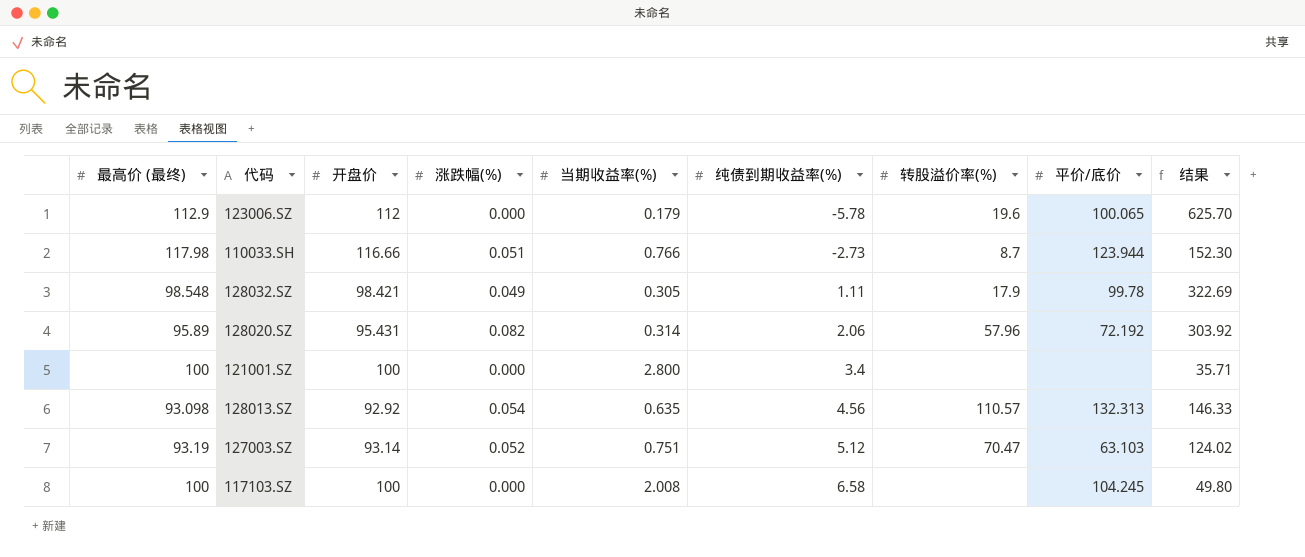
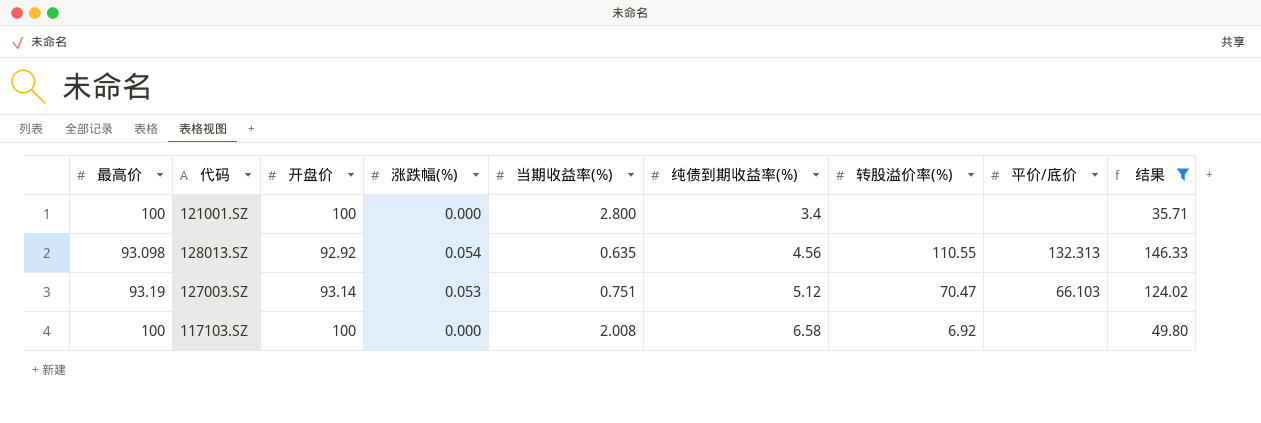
filter: none -> 结果 <= 146.33
column name: 最高价 (最终) -> 最高价
128013.SZ | 转股溢价率(%): 110.57 -> 110.55
127003.SZ | 涨跌幅(%): 0.052 -> 0.053
127003.SZ | 平价/底价: 63.103 -> 66.103
117103.SZ | 转股溢价率(%): none -> 6.92
117103.SZ | 平价/底价: 104.245 -> none

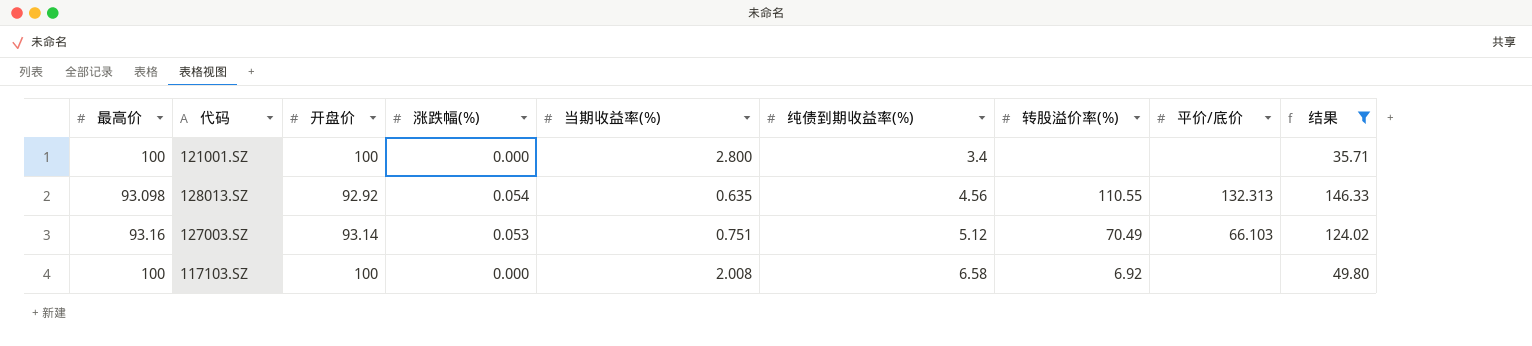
127003.SZ | 最高价: 93.19 -> 93.16
127003.SZ | 转股溢价率(%): 70.47 -> 70.49

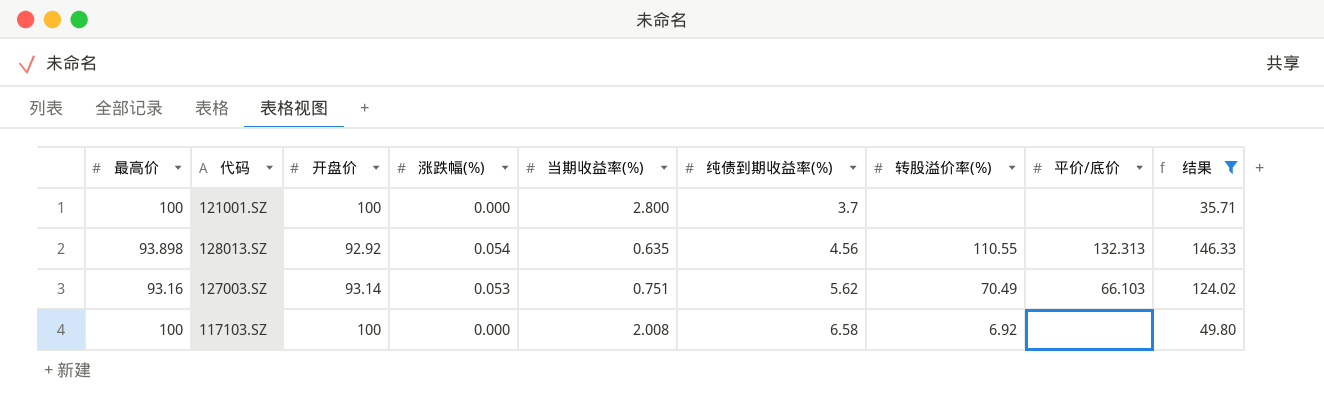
121001.SZ | 纯债到期收益率(%): 3.4 -> 3.7
128013.SZ | 最高价: 93.098 -> 93.898
127003.SZ | 纯债到期收益率(%): 5.12 -> 5.62

